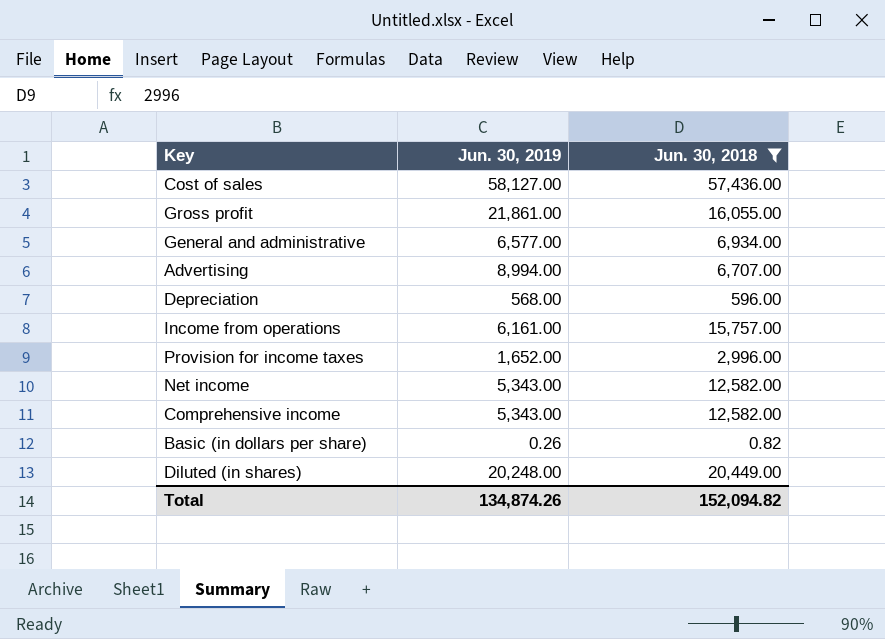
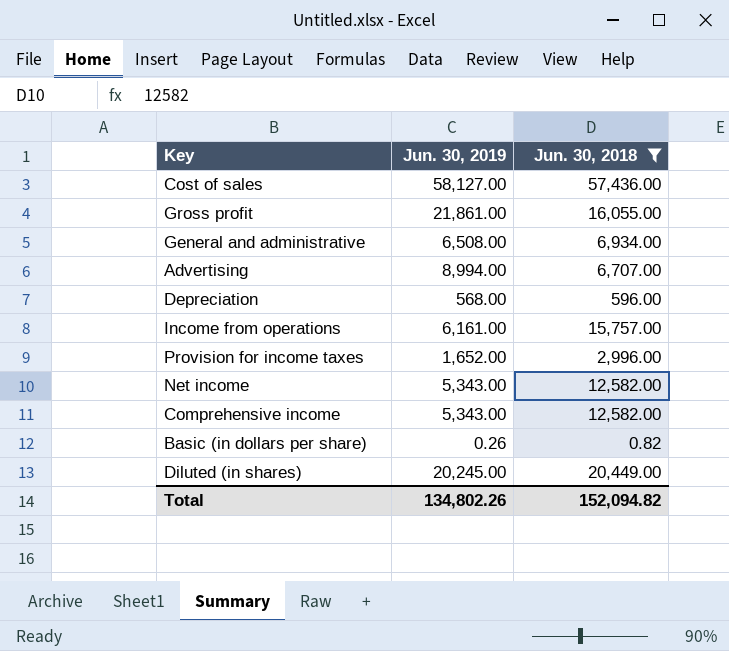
General and administrative | Jun. 30, 2019: 6,577.00 -> 6,508.00
Diluted (in shares) | Jun. 30, 2019: 20,248.00 -> 20,245.00
Total | Jun. 30, 2019: 134,874.26 -> 134,802.26

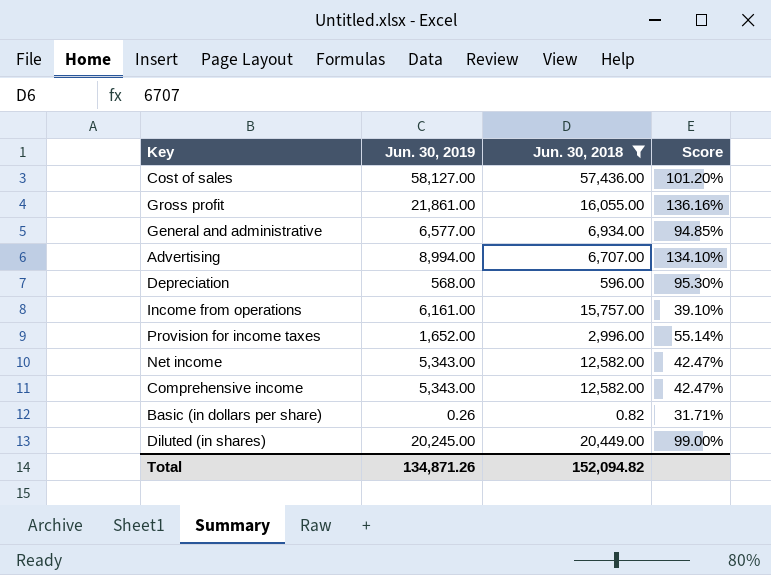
column Score | formula: none -> [Jun. 30, 2019] / [Jun. 30, 2018]
General and administrative | Jun. 30, 2019: 6,508.00 -> 6,577.00
Total | Jun. 30, 2019: 134,802.26 -> 134,871.26

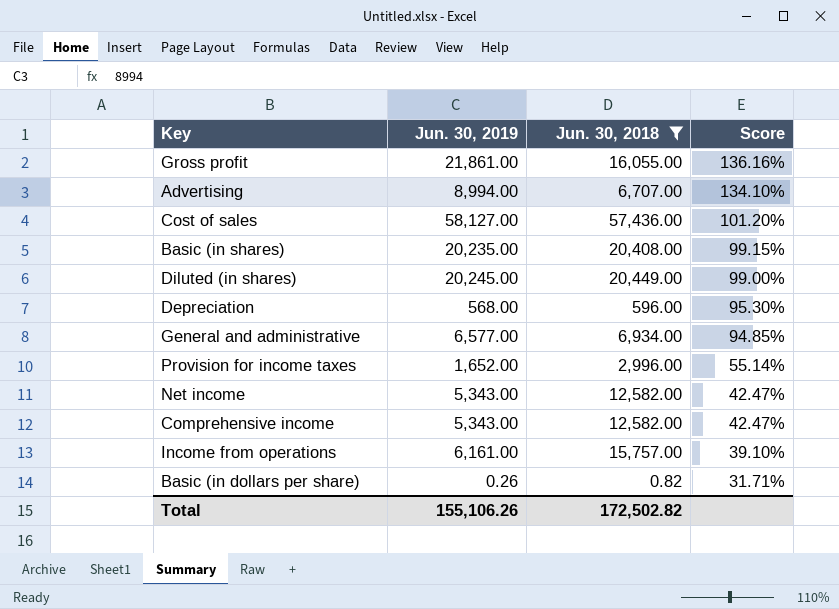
row order: none -> Score descending
row Basic (in shares): none -> 20,235.00 | 20,408.00 | 99.15%
Total | Jun. 30, 2019: 134,871.26 -> 155,106.26
Total | Jun. 30, 2018: 152,094.82 -> 172,502.82

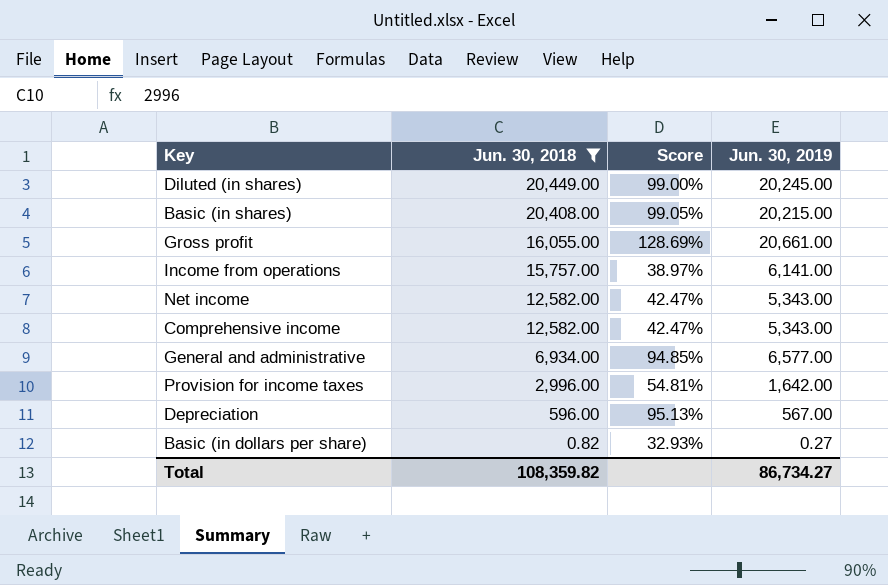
row order: Score descending -> Jun. 30, 2018 descending
column Jun. 30, 2019 | position: 2 -> 4
row Advertising: 8,994.00 | 6,707.00 | 134.10% -> none
row Cost of sales: 58,127.00 | 57,436.00 | 101.20% -> none
Basic (in shares) | Score: 99.15% -> 99.05%
Basic (in shares) | Jun. 30, 2019: 20,235.00 -> 20,215.00
Gross profit | Score: 136.16% -> 128.69%
Gross profit | Jun. 30, 2019: 21,861.00 -> 20,661.00
Income from operations | Score: 39.10% -> 38.97%
Income from operations | Jun. 30, 2019: 6,161.00 -> 6,141.00
Provision for income taxes | Score: 55.14% -> 54.81%
Provision for income taxes | Jun. 30, 2019: 1,652.00 -> 1,642.00
Depreciation | Score: 95.30% -> 95.13%
Depreciation | Jun. 30, 2019: 568.00 -> 567.00
Basic (in dollars per share) | Score: 31.71% -> 32.93%
Basic (in dollars per share) | Jun. 30, 2019: 0.26 -> 0.27
Total | Jun. 30, 2018: 172,502.82 -> 108,359.82
Total | Jun. 30, 2019: 155,106.26 -> 86,734.27

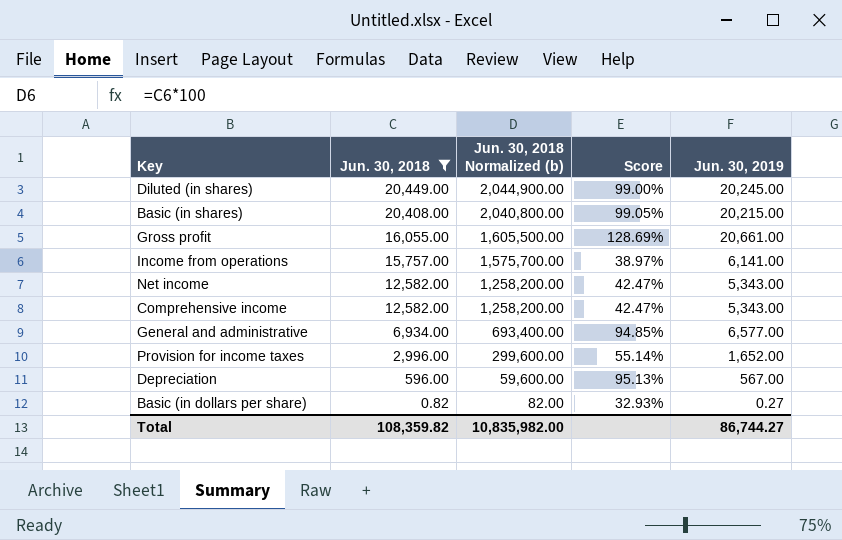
column Jun. 30, 2018 Normalized (b) | formula: none -> [Jun. 30, 2018] * 100
Provision for income taxes | Score: 54.81% -> 55.14%
Provision for income taxes | Jun. 30, 2019: 1,642.00 -> 1,652.00
Total | Jun. 30, 2019: 86,734.27 -> 86,744.27

